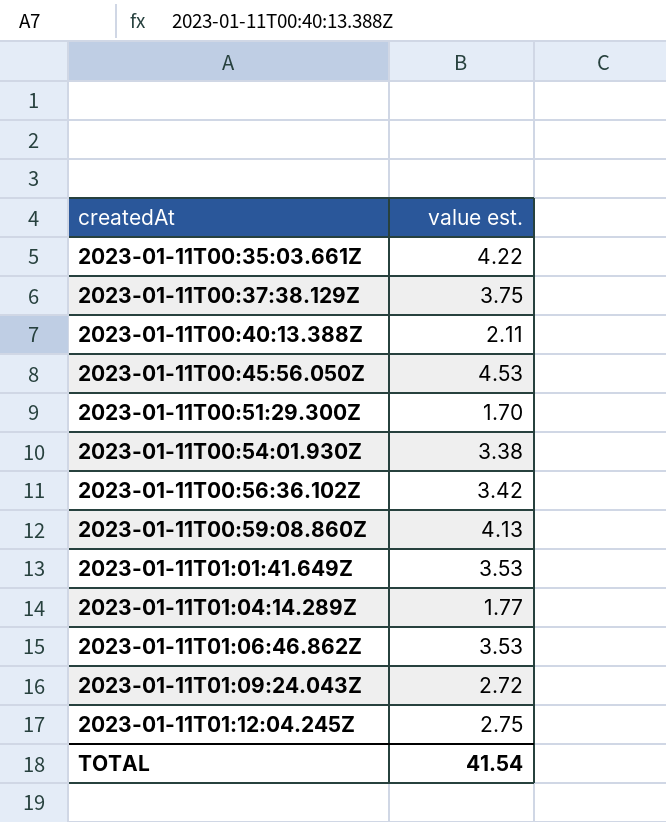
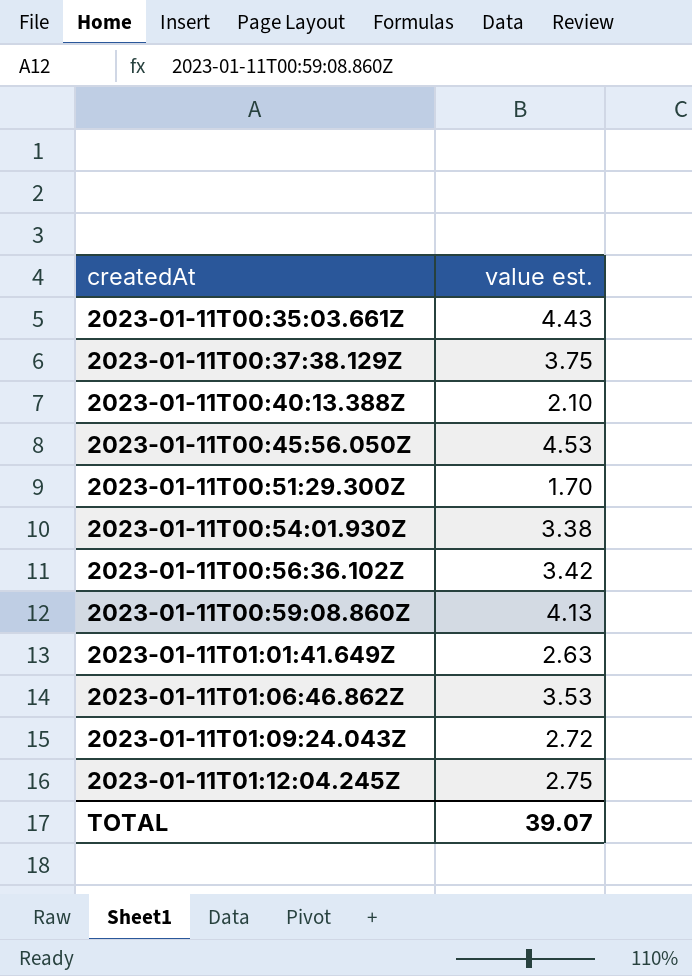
row 2023-01-11T01:04:14.289Z: 1.77 -> none
2023-01-11T00:35:03.661Z | value est.: 4.22 -> 4.43
2023-01-11T00:40:13.388Z | value est.: 2.11 -> 2.10
2023-01-11T01:01:41.649Z | value est.: 3.53 -> 2.63
TOTAL | value est.: 41.54 -> 39.07

